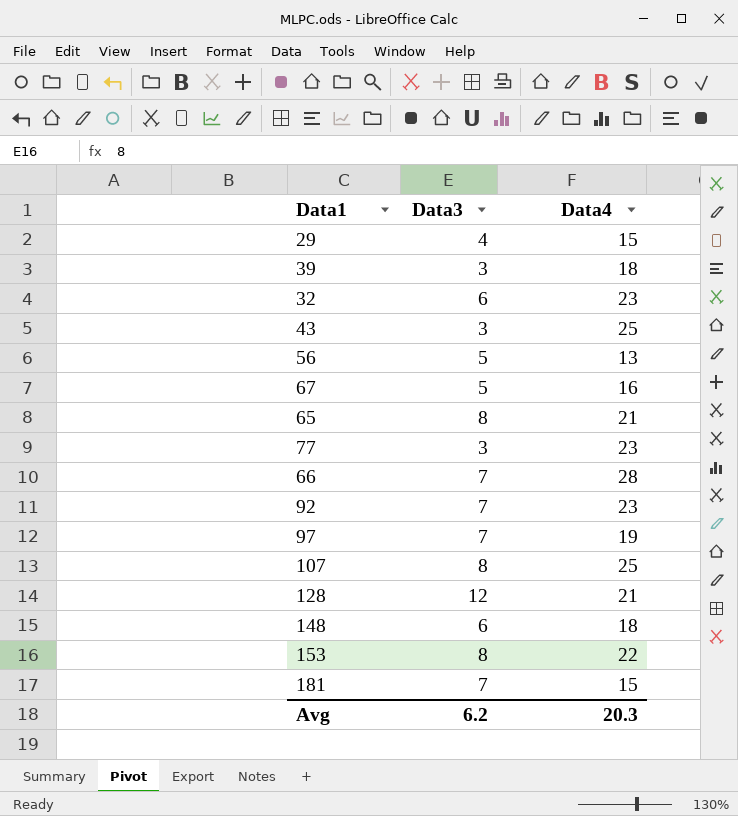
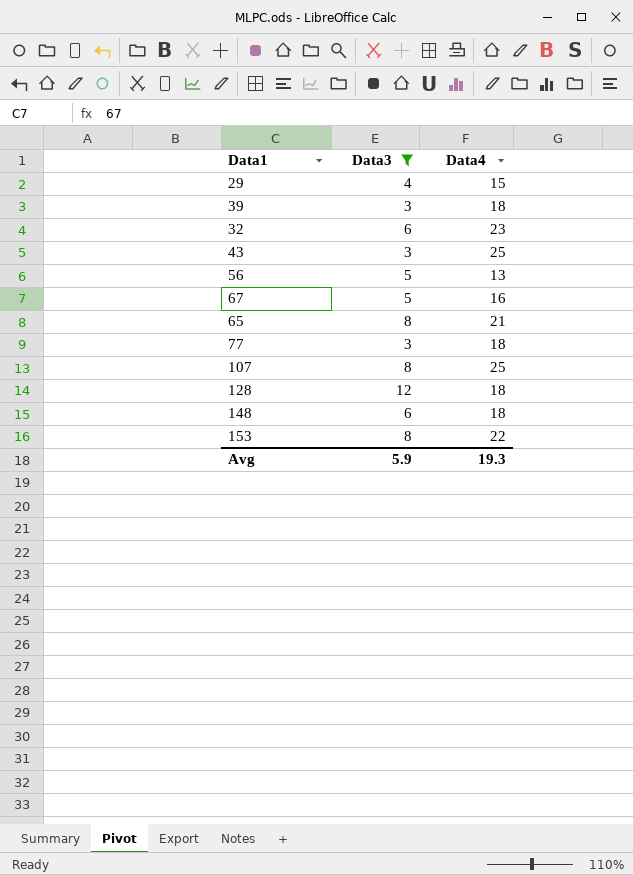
filter: none -> Data3 != 7
77 | Data4: 23 -> 18
128 | Data4: 21 -> 18
Avg | Data3: 6.2 -> 5.9
Avg | Data4: 20.3 -> 19.3

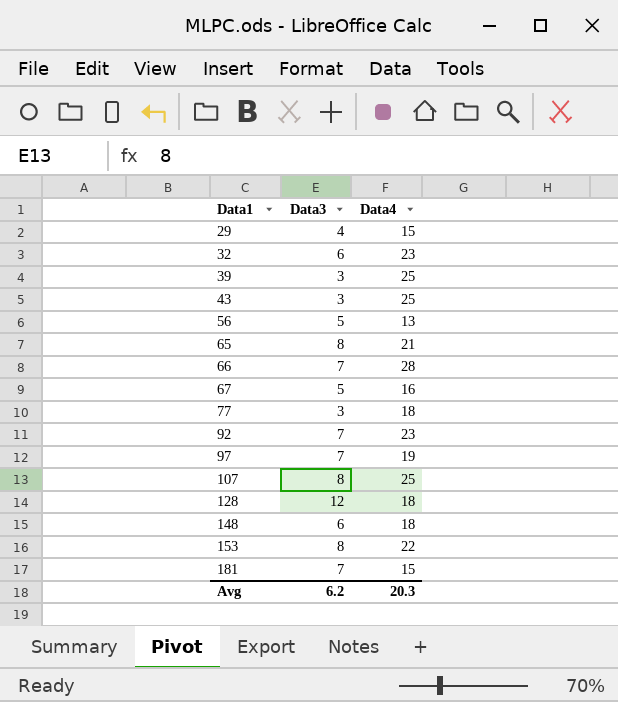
filter: Data3 != 7 -> none
row order: none -> Data1 ascending
39 | Data4: 18 -> 25
Avg | Data3: 5.9 -> 6.2
Avg | Data4: 19.3 -> 20.3

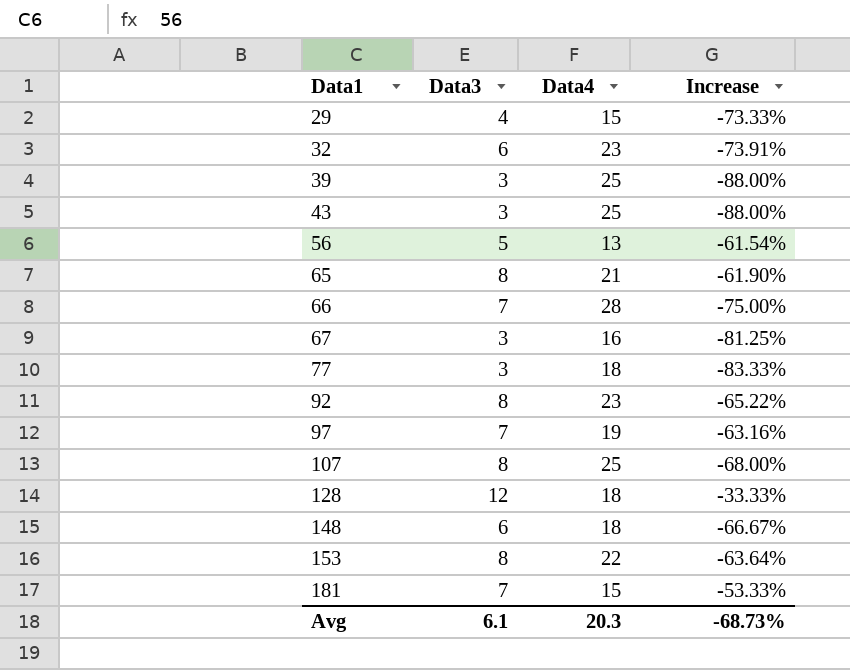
column Increase | formula: none -> ([Data3] - [Data4]) / [Data4]
67 | Data3: 5 -> 3
92 | Data3: 7 -> 8
Avg | Data3: 6.2 -> 6.1

